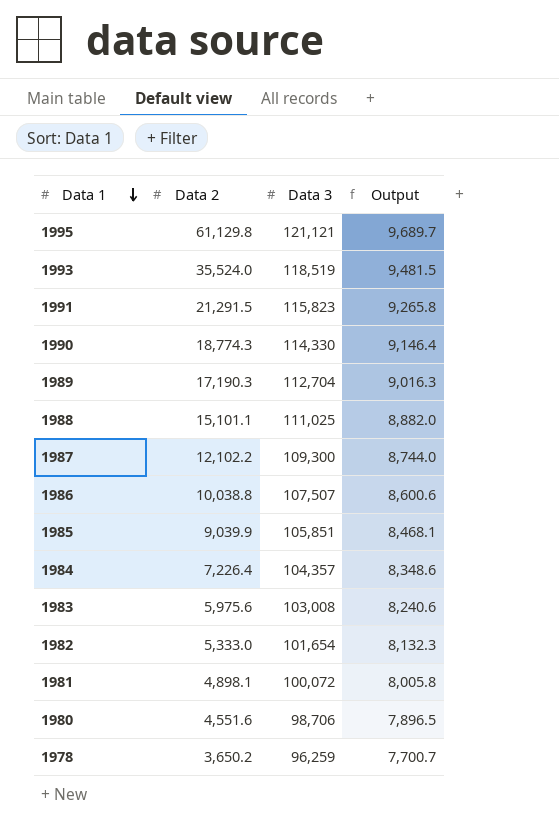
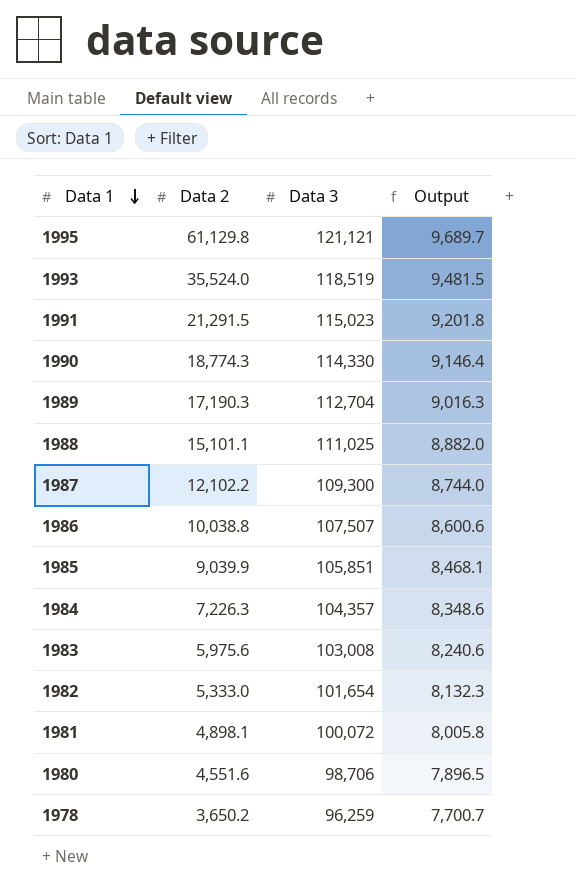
1991 | Data 3: 115,823 -> 115,023
1991 | Output: 9,265.8 -> 9,201.8
1984 | Data 2: 7,226.4 -> 7,226.3

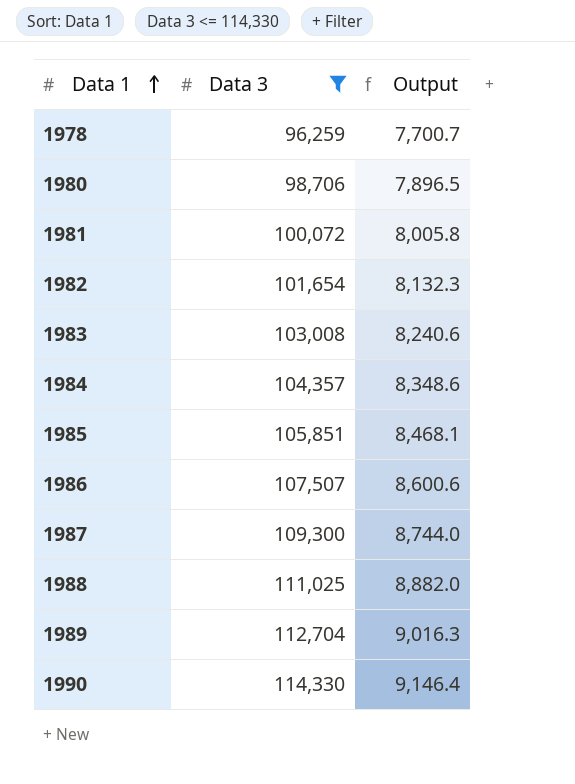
filter: none -> Data 3 <= 114,330
row order: Data 1 descending -> Data 1 ascending
column Data 2 | position: 2 -> none

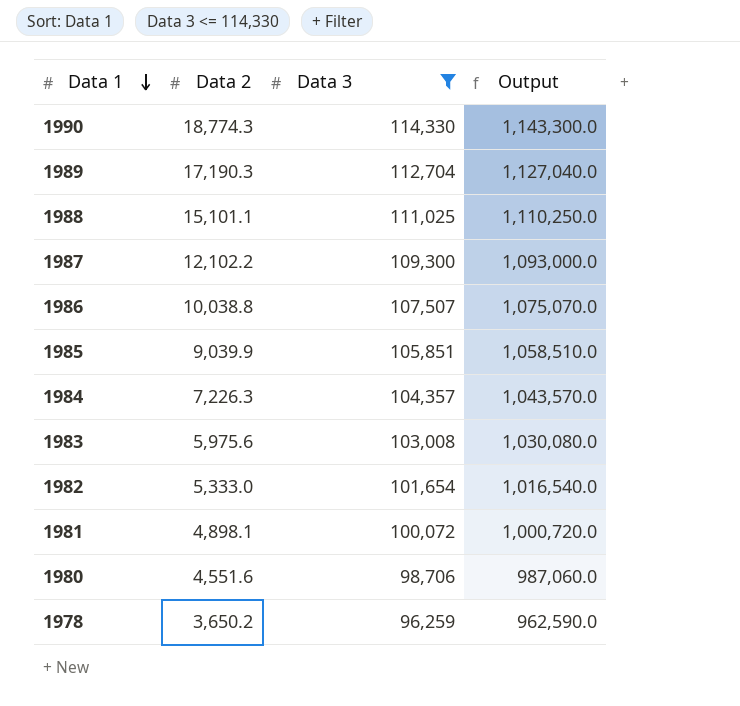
row order: Data 1 ascending -> Data 1 descending
column Data 2 | position: none -> 2
column Output | formula: [Data 3] * 0.08 -> [Data 3] * 10

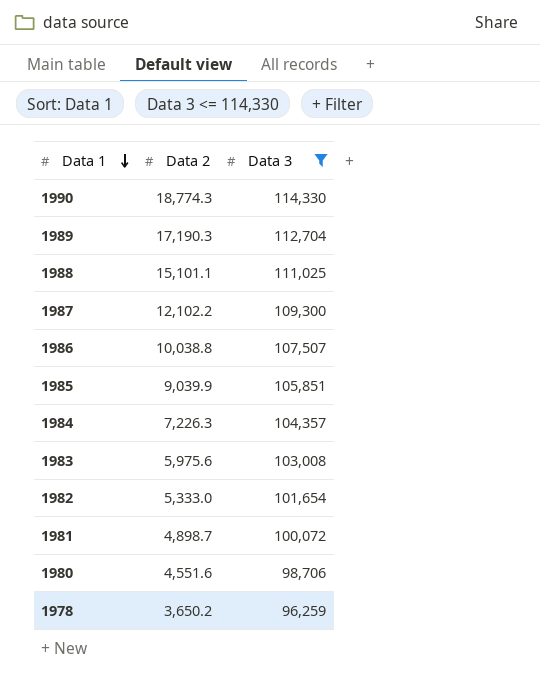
column Output | formula: [Data 3] * 10 -> none
1981 | Data 2: 4,898.1 -> 4,898.7

